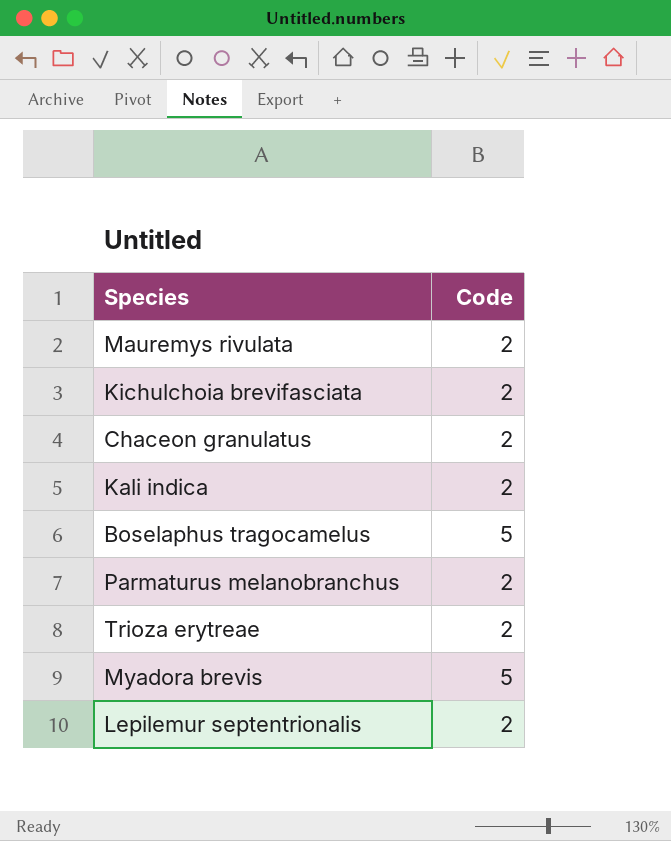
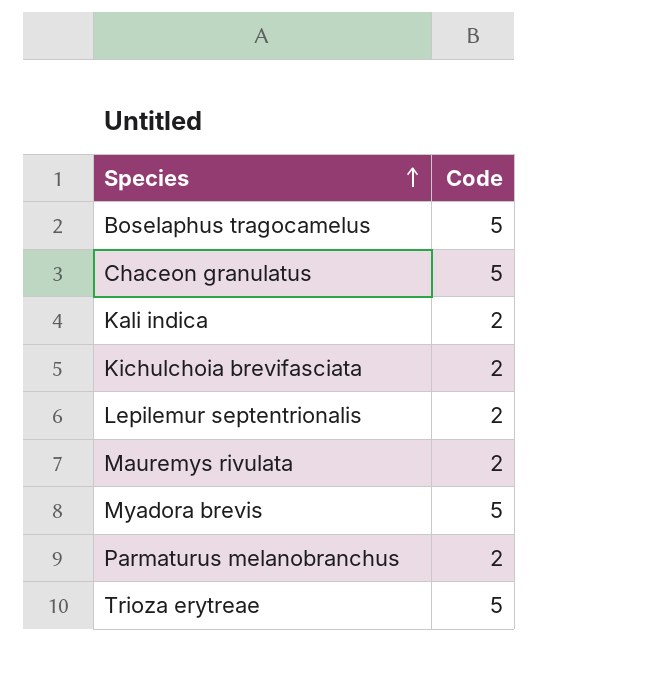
row order: none -> Species ascending
Chaceon granulatus | Code: 2 -> 5
Trioza erytreae | Code: 2 -> 5

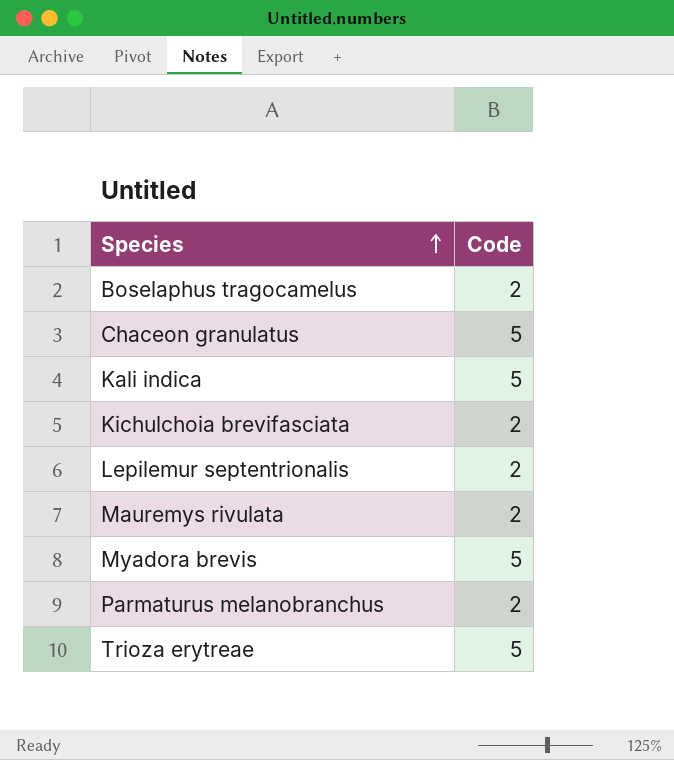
Boselaphus tragocamelus | Code: 5 -> 2
Kali indica | Code: 2 -> 5

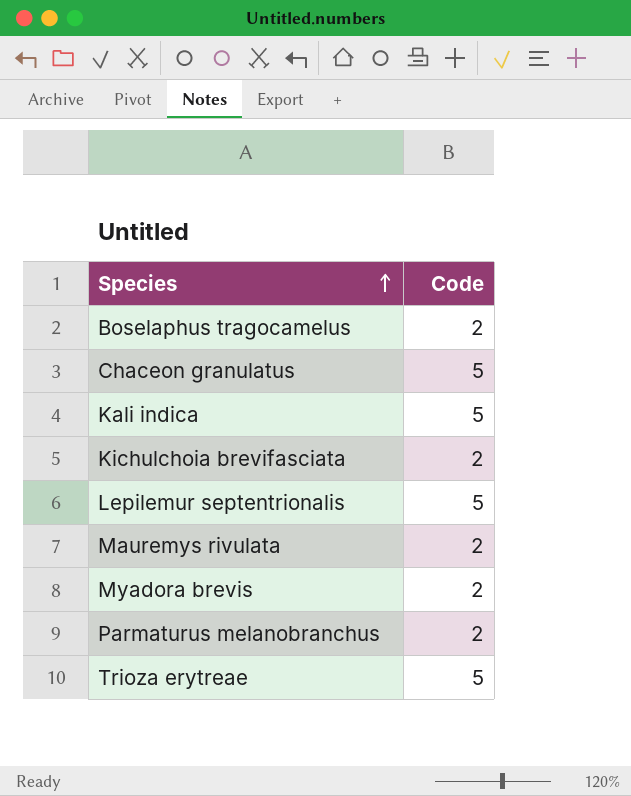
Lepilemur septentrionalis | Code: 2 -> 5
Myadora brevis | Code: 5 -> 2

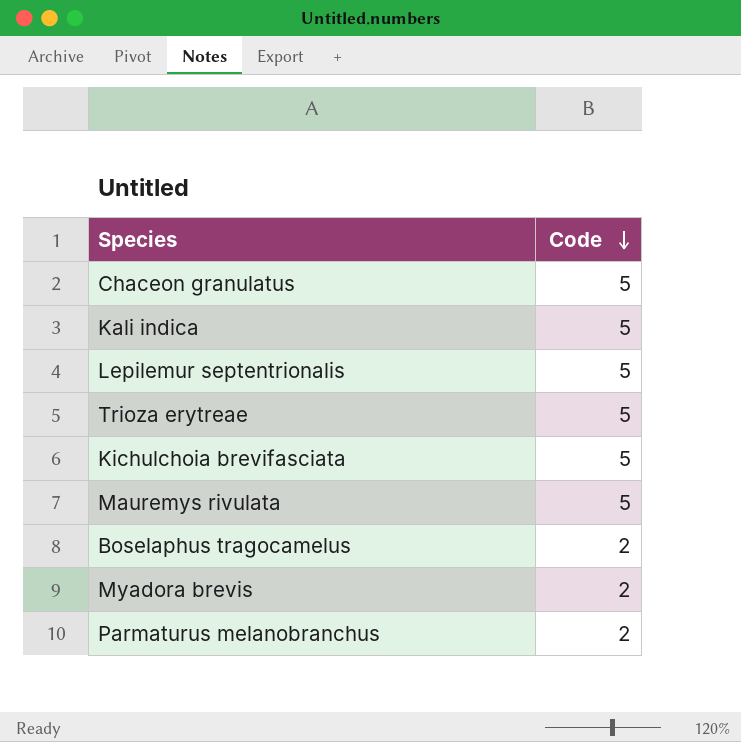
row order: Species ascending -> Code descending
Kichulchoia brevifasciata | Code: 2 -> 5
Mauremys rivulata | Code: 2 -> 5

